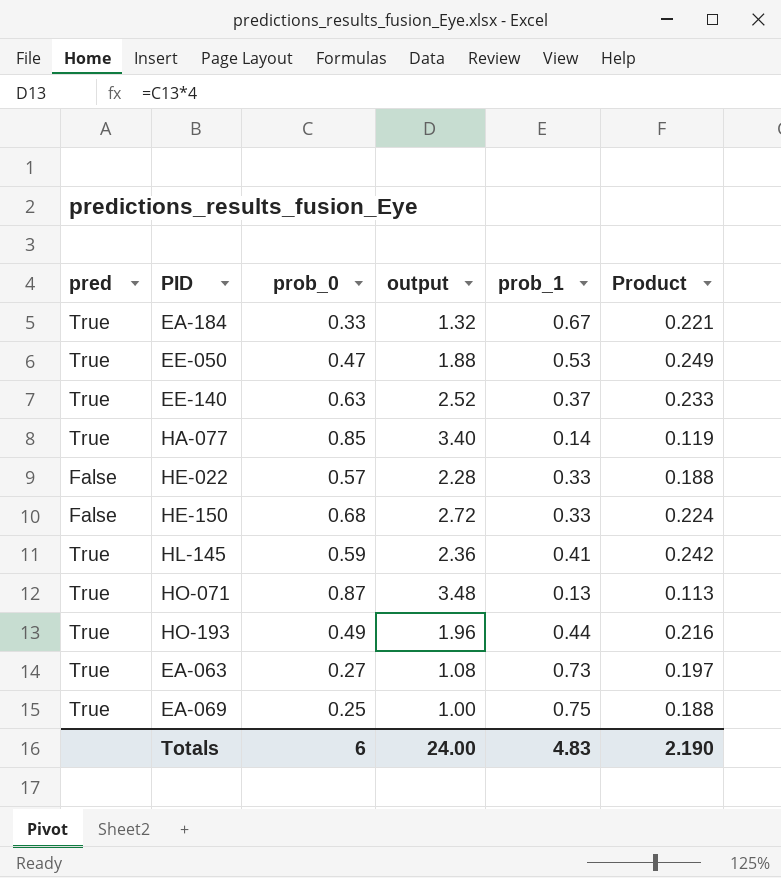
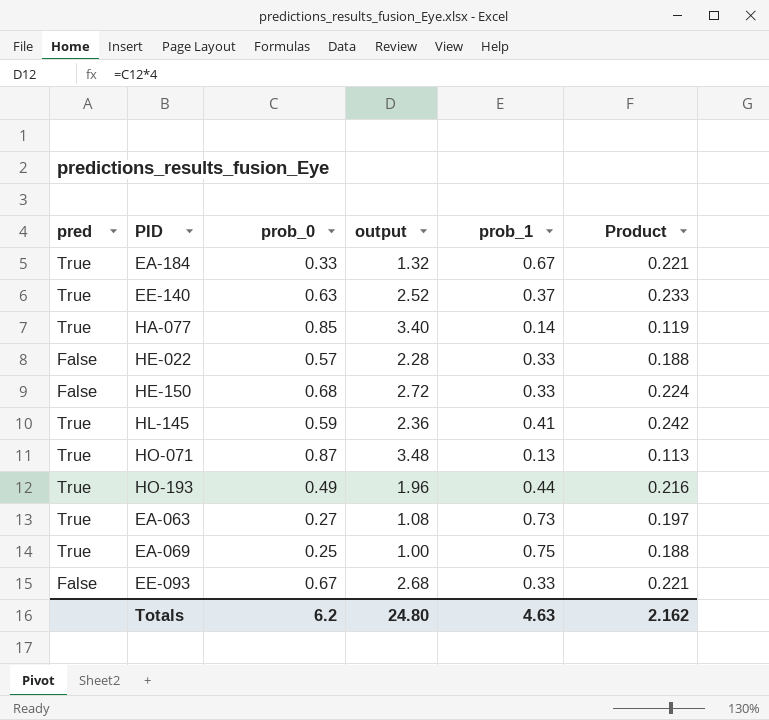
row EE-050: True | 0.47 | 1.88 | 0.53 | 0.249 -> none
row EE-093: none -> False | 0.67 | 2.68 | 0.33 | 0.221
Totals | prob_0: 6 -> 6.2
Totals | output: 24.00 -> 24.80
Totals | prob_1: 4.83 -> 4.63
Totals | Product: 2.190 -> 2.162

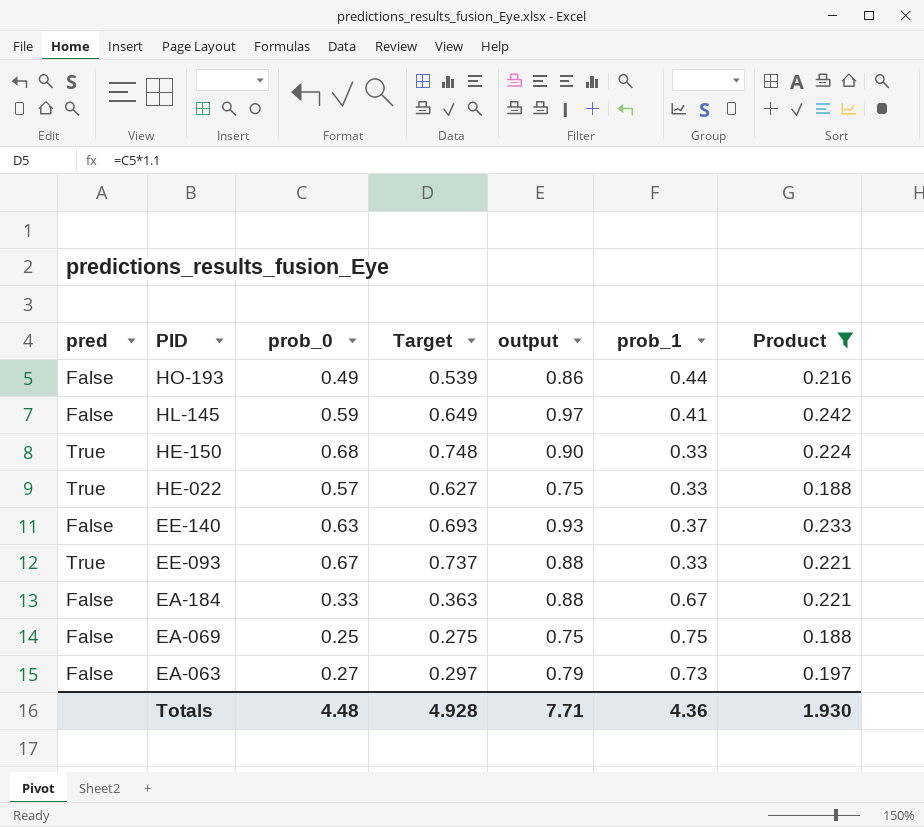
filter: none -> Product >= 0.188
row order: none -> PID descending
column Target | formula: none -> [prob_0] * 1.1
column output | formula: [prob_0] * 4 -> [Product] * 4
HO-193 | pred: True -> False
HL-145 | pred: True -> False
HE-150 | pred: False -> True
HE-022 | pred: False -> True
EE-140 | pred: True -> False
EE-093 | pred: False -> True
EA-184 | pred: True -> False
EA-069 | pred: True -> False
EA-063 | pred: True -> False
Totals | prob_0: 6.2 -> 4.48
Totals | output: 24.80 -> 7.71
Totals | prob_1: 4.63 -> 4.36
Totals | Product: 2.162 -> 1.930

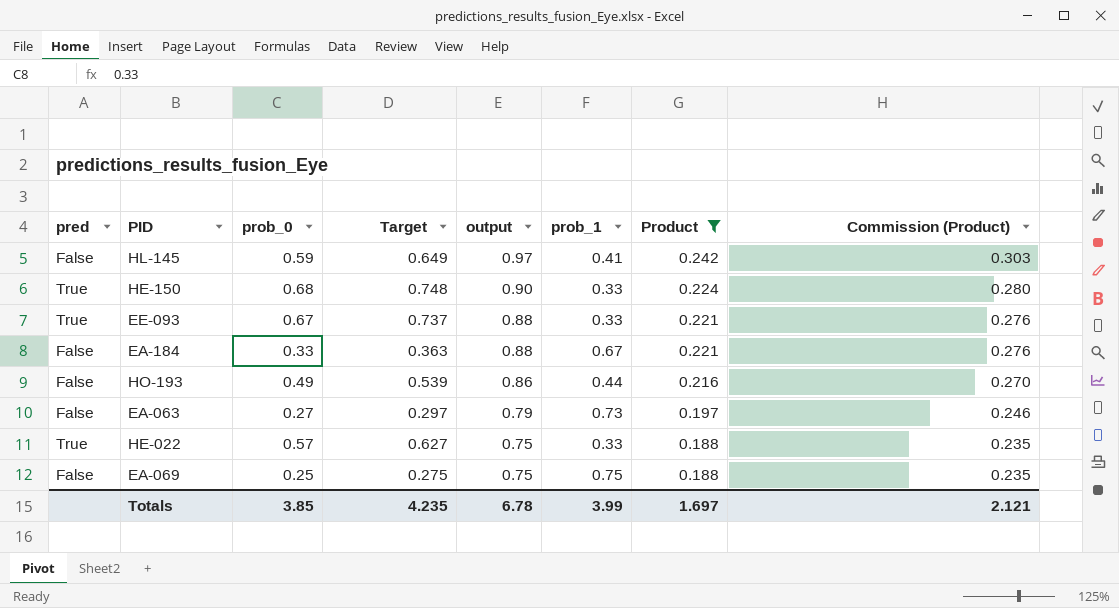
row order: PID descending -> output descending
column Commission (Product) | formula: none -> [Product] * 1.25
row EE-140: False | 0.63 | 0.693 | 0.93 | 0.37 | 0.233 -> none
Totals | prob_0: 4.48 -> 3.85
Totals | Target: 4.928 -> 4.235
Totals | output: 7.71 -> 6.78
Totals | prob_1: 4.36 -> 3.99
Totals | Product: 1.930 -> 1.697

